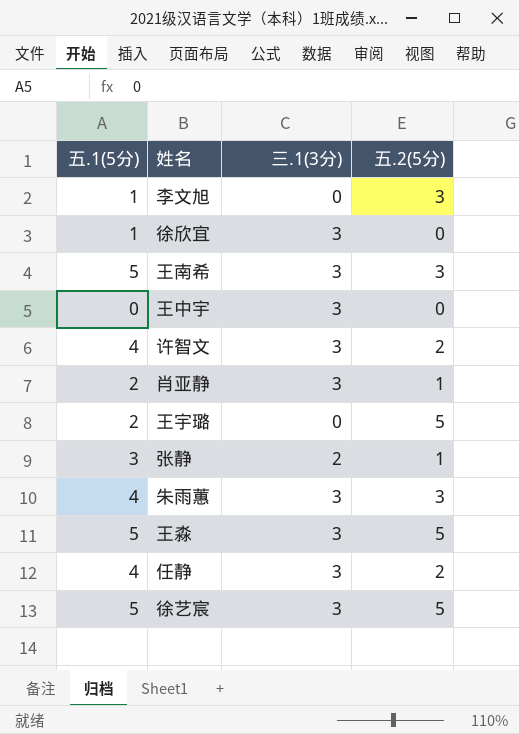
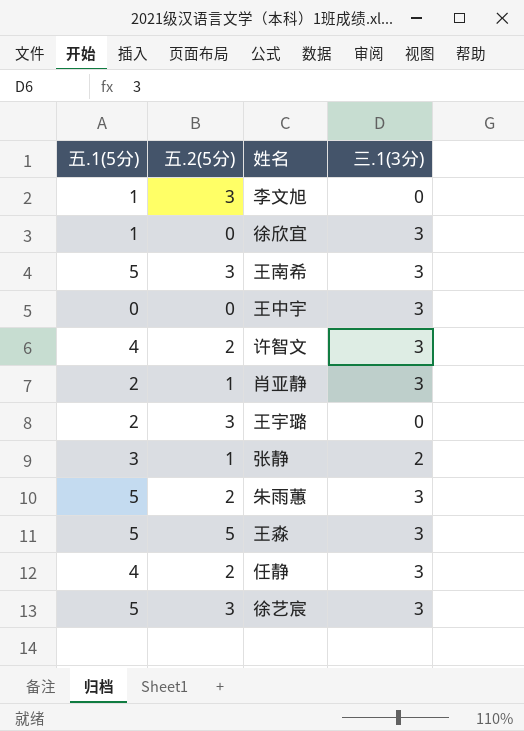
column 五.2(5分) | position: 4 -> 2
王宇璐 | 五.2(5分): 5 -> 3
朱雨蕙 | 五.1(5分): 4 -> 5
朱雨蕙 | 五.2(5分): 3 -> 2
徐艺宸 | 五.2(5分): 5 -> 3

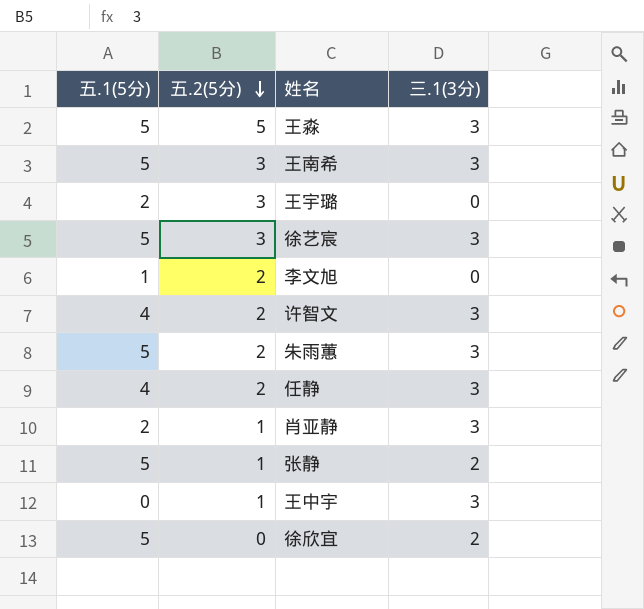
row order: none -> 五.2(5分) descending
李文旭 | 五.2(5分): 3 -> 2
张静 | 五.1(5分): 3 -> 5
王中宇 | 五.2(5分): 0 -> 1
徐欣宜 | 五.1(5分): 1 -> 5
徐欣宜 | 三.1(3分): 3 -> 2

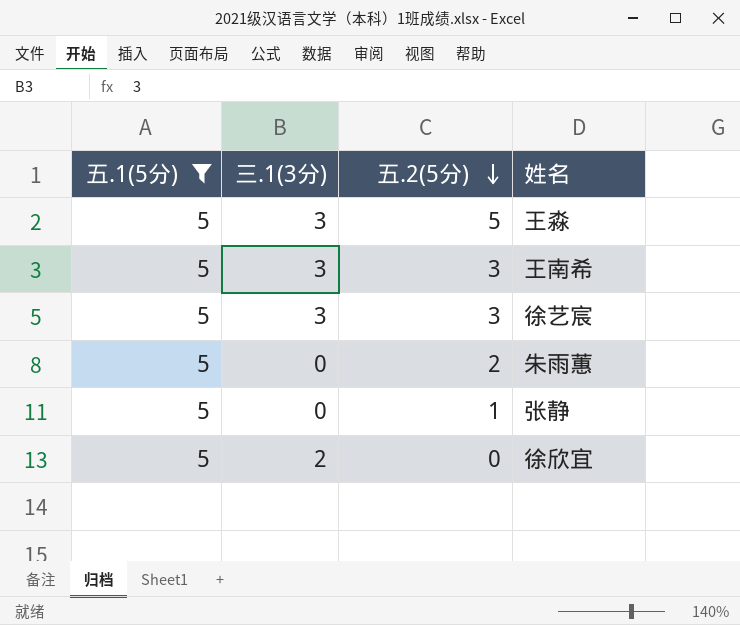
filter: none -> 五.1(5分) = 5
column 三.1(3分) | position: 4 -> 2
朱雨蕙 | 三.1(3分): 3 -> 0
张静 | 三.1(3分): 2 -> 0

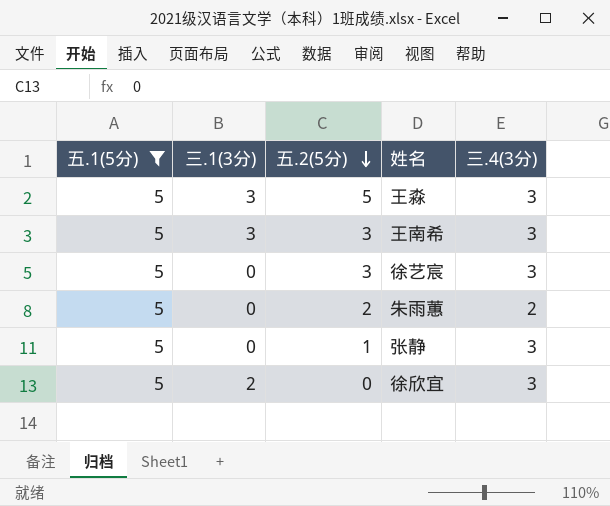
column 三.4(3分) | position: none -> 5
徐艺宸 | 三.1(3分): 3 -> 0

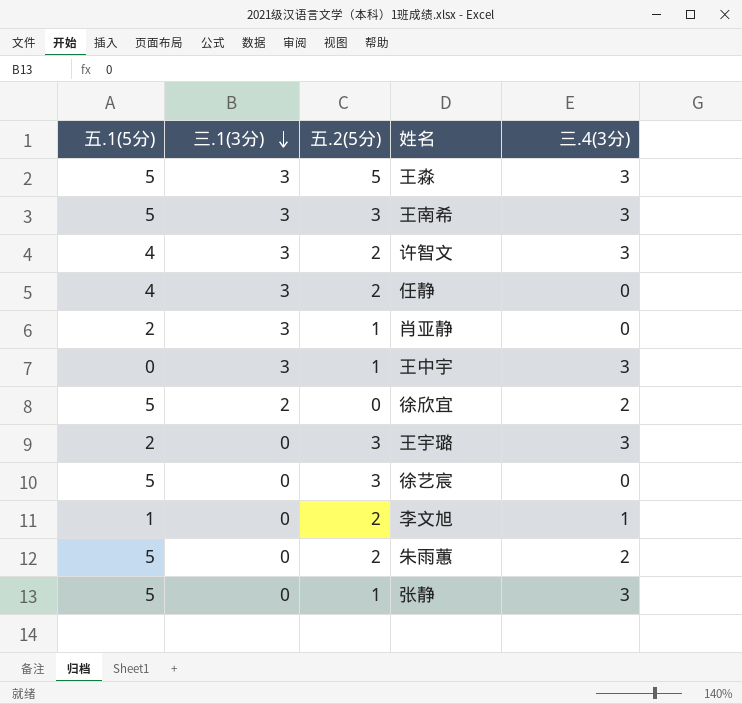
filter: 五.1(5分) = 5 -> none
row order: 五.2(5分) descending -> 三.1(3分) descending
徐欣宜 | 三.4(3分): 3 -> 2
徐艺宸 | 三.4(3分): 3 -> 0

